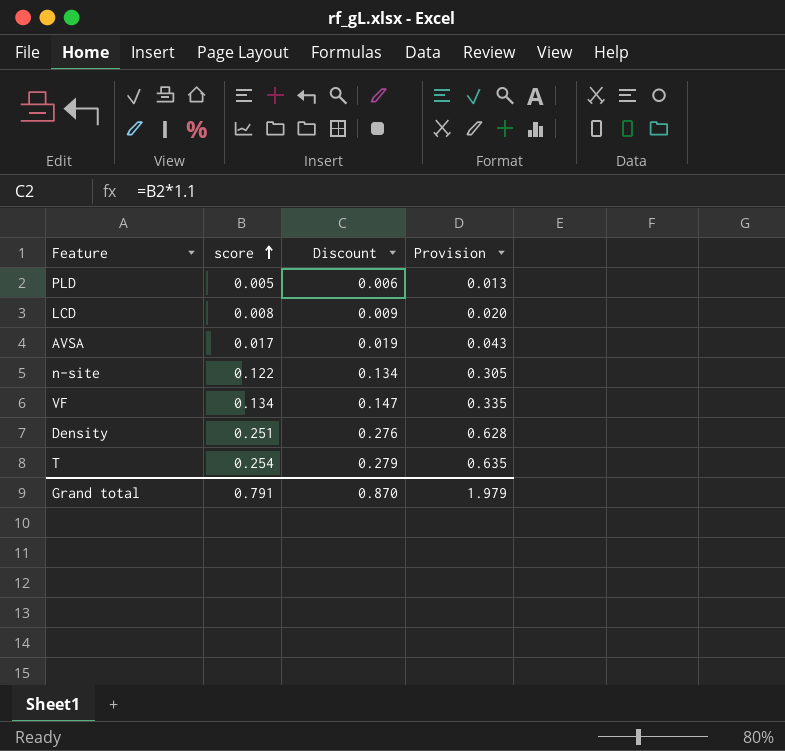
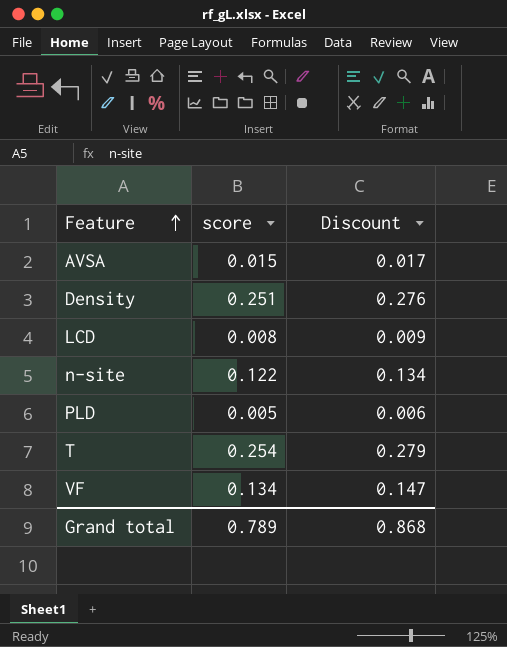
row order: score ascending -> Feature ascending
column Provision | formula: [score] * 2.5 -> none
AVSA | score: 0.017 -> 0.015
AVSA | Discount: 0.019 -> 0.017
Grand total | score: 0.791 -> 0.789
Grand total | Discount: 0.870 -> 0.868

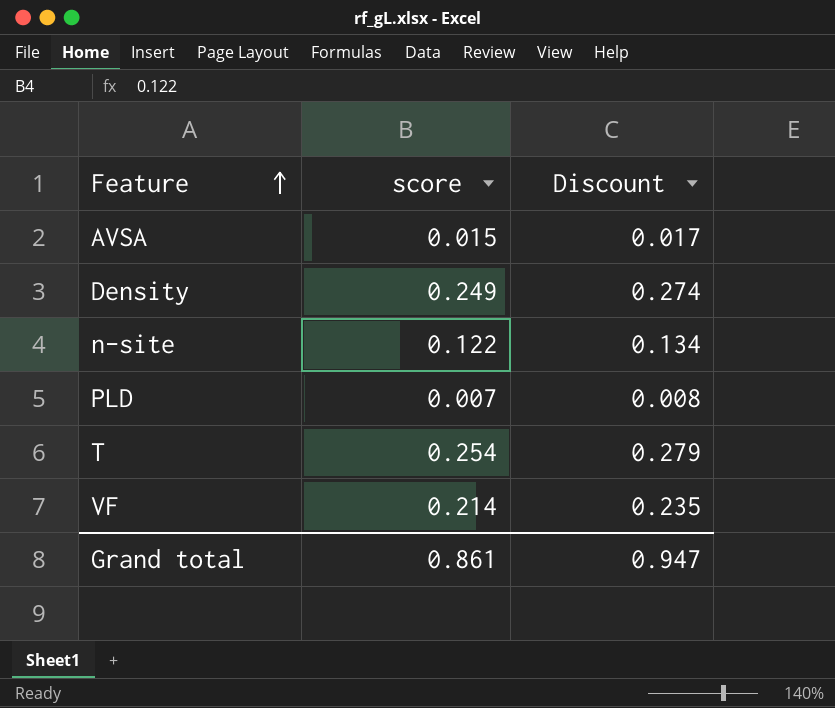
row LCD: 0.008 | 0.009 -> none
Density | score: 0.251 -> 0.249
Density | Discount: 0.276 -> 0.274
PLD | score: 0.005 -> 0.007
PLD | Discount: 0.006 -> 0.008
VF | score: 0.134 -> 0.214
VF | Discount: 0.147 -> 0.235
Grand total | score: 0.789 -> 0.861
Grand total | Discount: 0.868 -> 0.947

